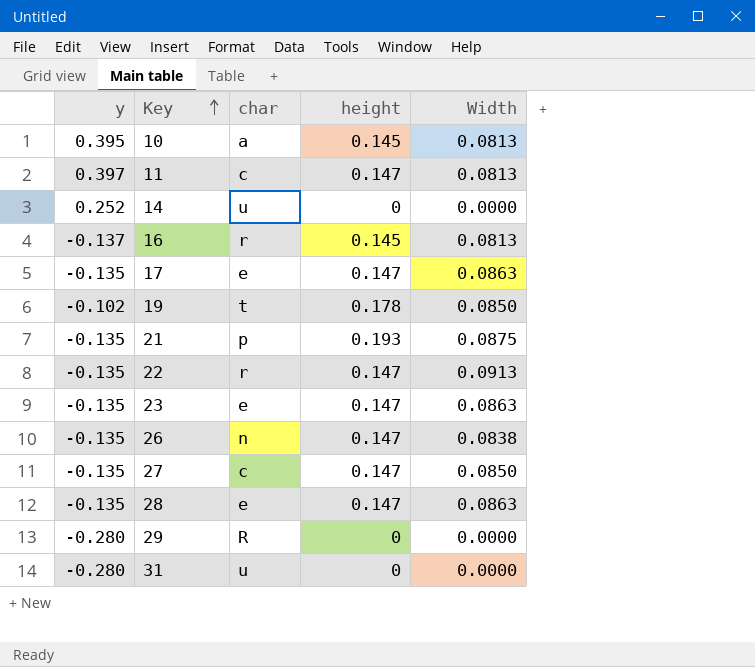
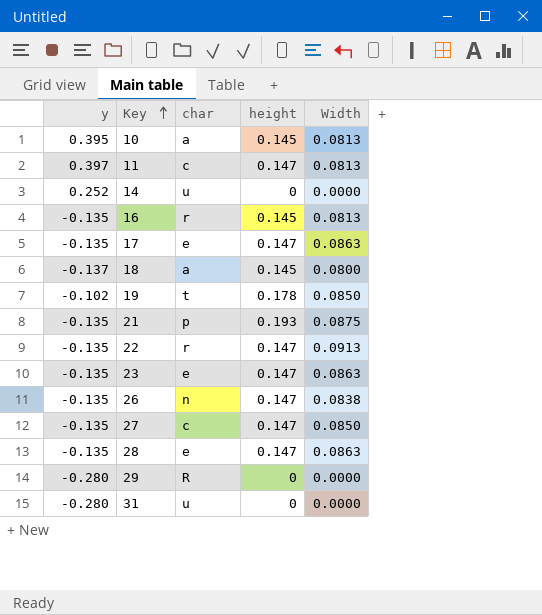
16 | y: -0.137 -> -0.135
row 18: none -> -0.137 | a | 0.145 | 0.0800

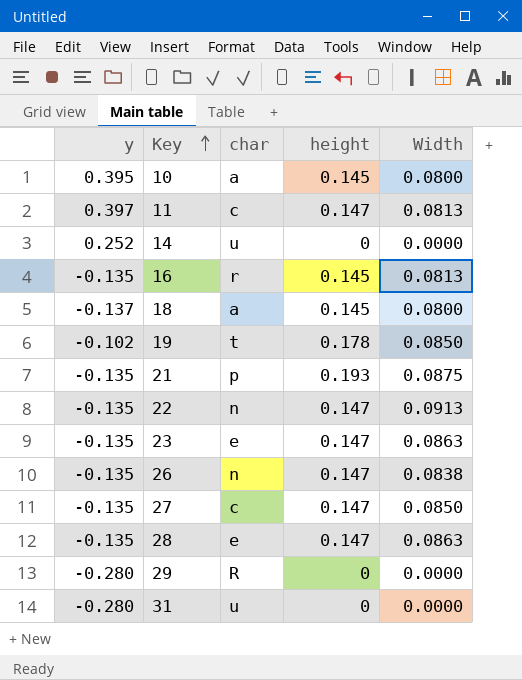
row 17: -0.135 | e | 0.147 | 0.0863 -> none
10 | Width: 0.0813 -> 0.0800
22 | char: r -> n

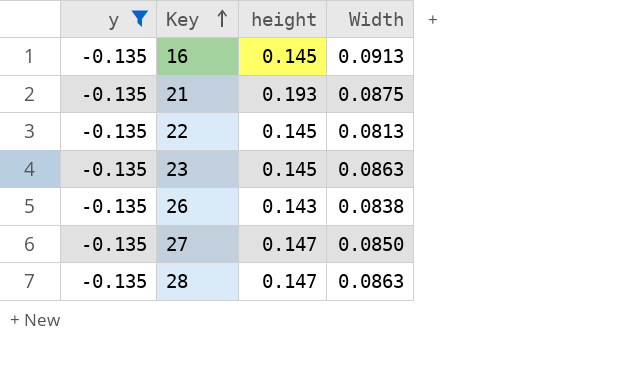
filter: none -> y = -0.135
column char | position: 3 -> none
16 | Width: 0.0813 -> 0.0913
22 | height: 0.147 -> 0.145
22 | Width: 0.0913 -> 0.0813
23 | height: 0.147 -> 0.145
26 | height: 0.147 -> 0.143

